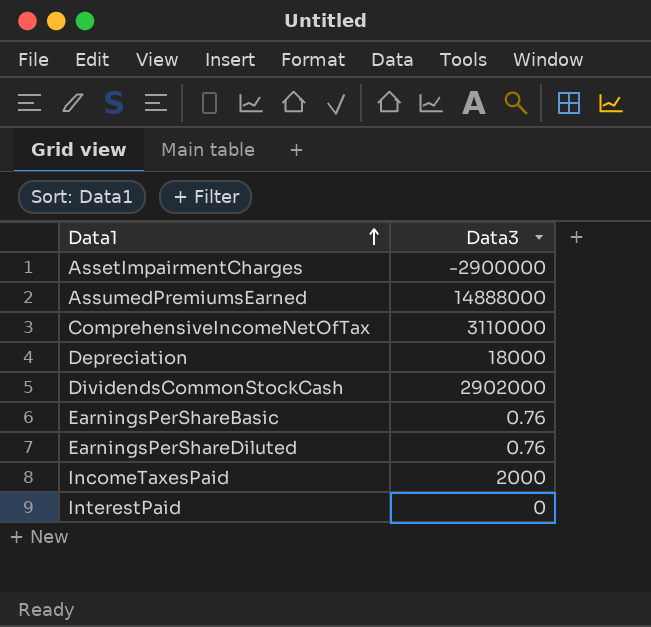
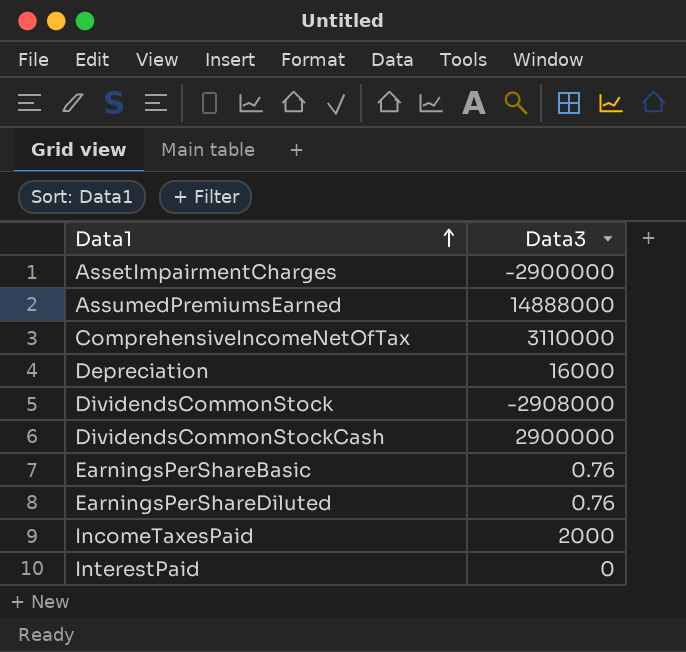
Depreciation | Data3: 18000 -> 16000
row DividendsCommonStock: none -> -2908000
DividendsCommonStockCash | Data3: 2902000 -> 2900000

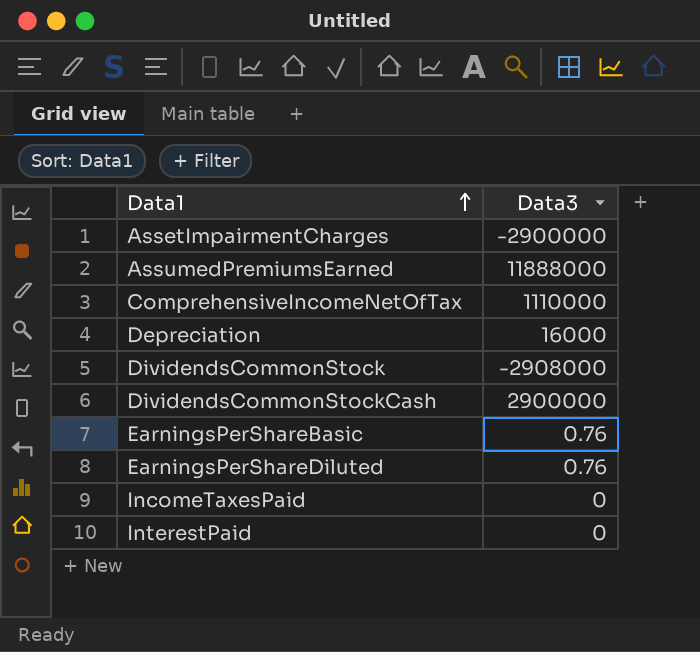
AssumedPremiumsEarned | Data3: 14888000 -> 11888000
ComprehensiveIncomeNetOfTax | Data3: 3110000 -> 1110000
IncomeTaxesPaid | Data3: 2000 -> 0

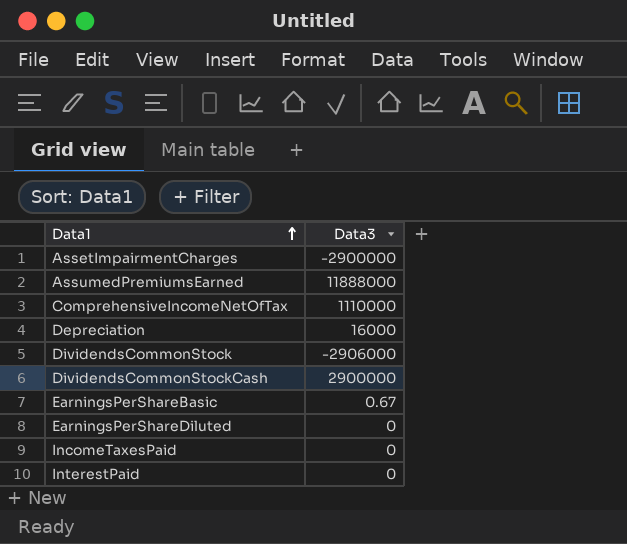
DividendsCommonStock | Data3: -2908000 -> -2906000
EarningsPerShareBasic | Data3: 0.76 -> 0.67
EarningsPerShareDiluted | Data3: 0.76 -> 0

